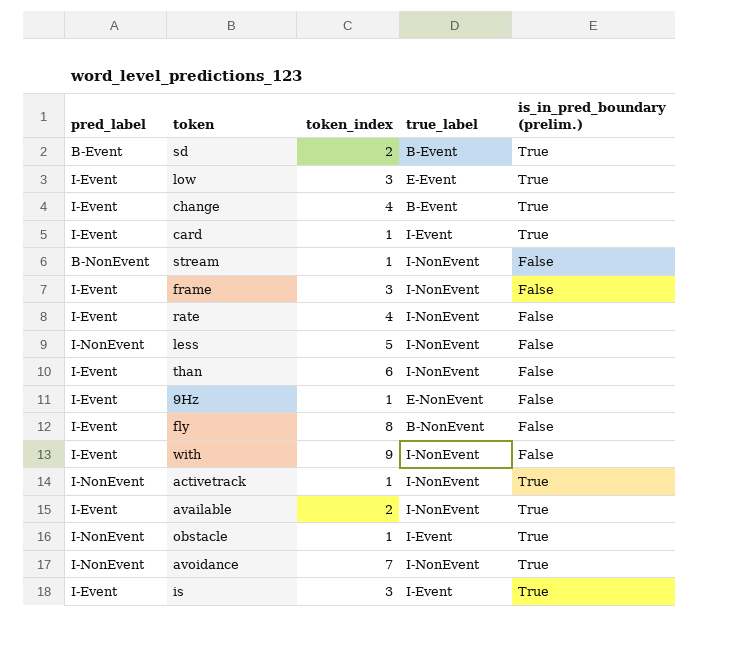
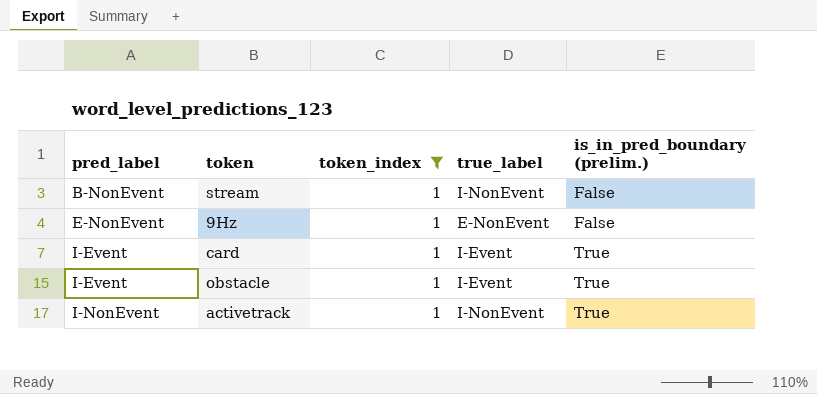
filter: none -> token_index = 1
row order: none -> pred_label ascending
9Hz | pred_label: I-Event -> E-NonEvent
obstacle | pred_label: I-NonEvent -> I-Event

